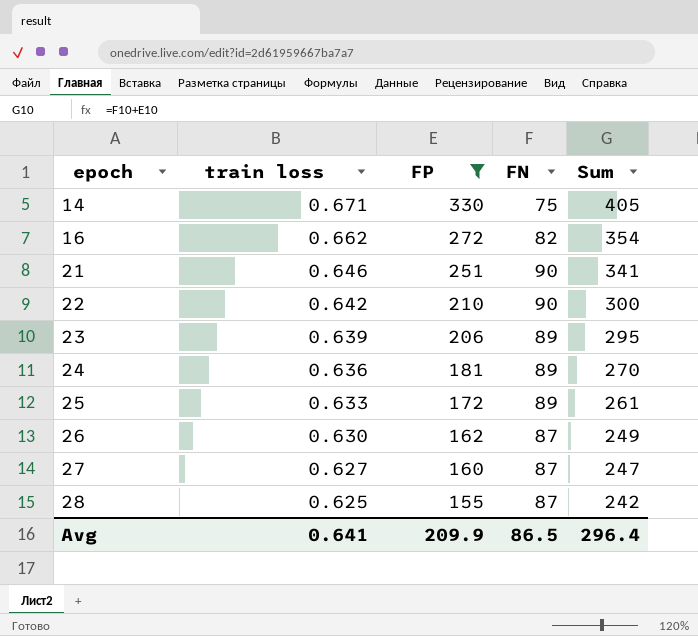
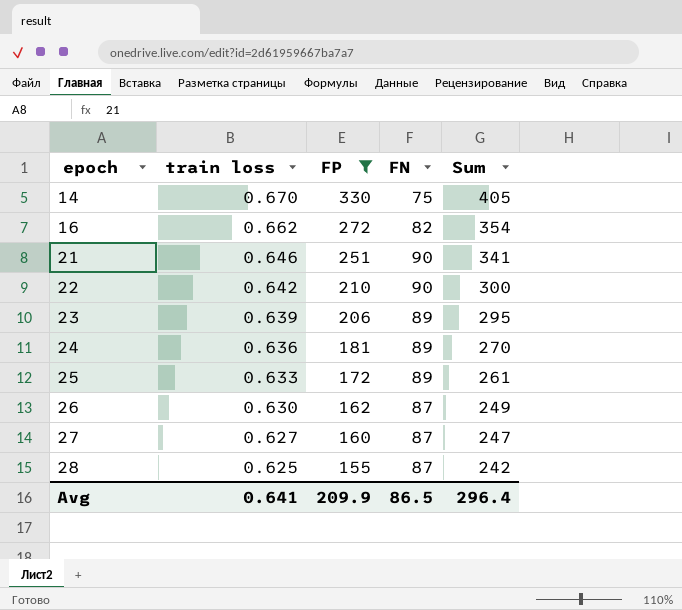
14 | train loss: 0.671 -> 0.670

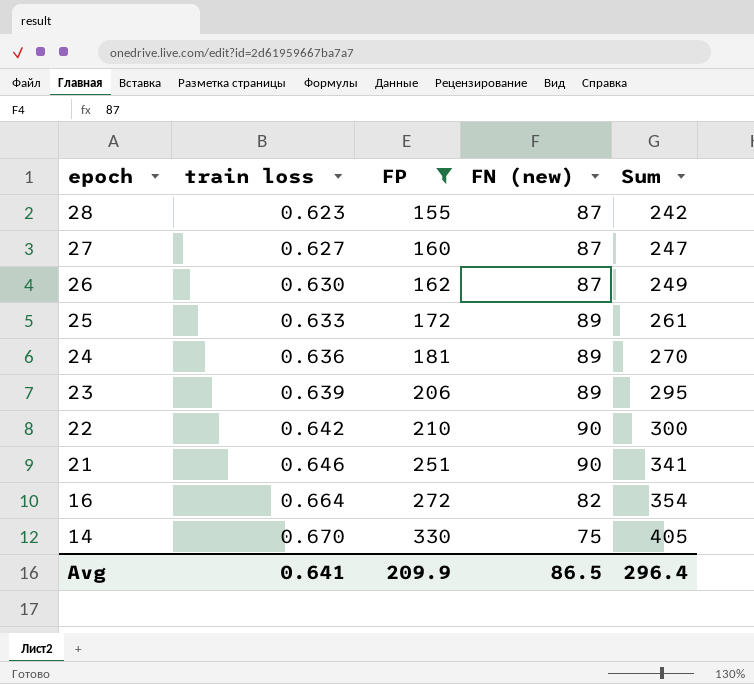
row order: epoch ascending -> epoch descending
column name: FN -> FN (new)
28 | train loss: 0.625 -> 0.623
16 | train loss: 0.662 -> 0.664

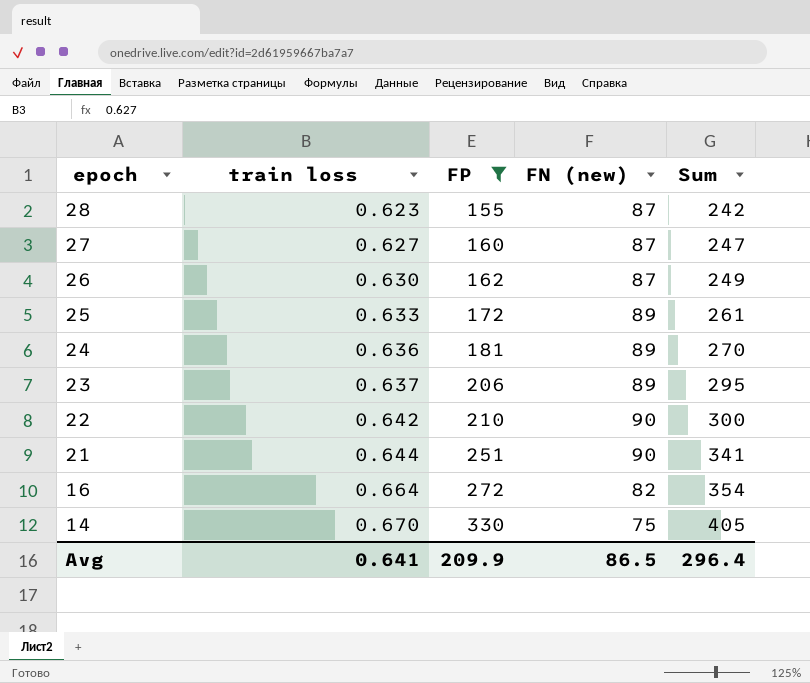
23 | train loss: 0.639 -> 0.637
21 | train loss: 0.646 -> 0.644

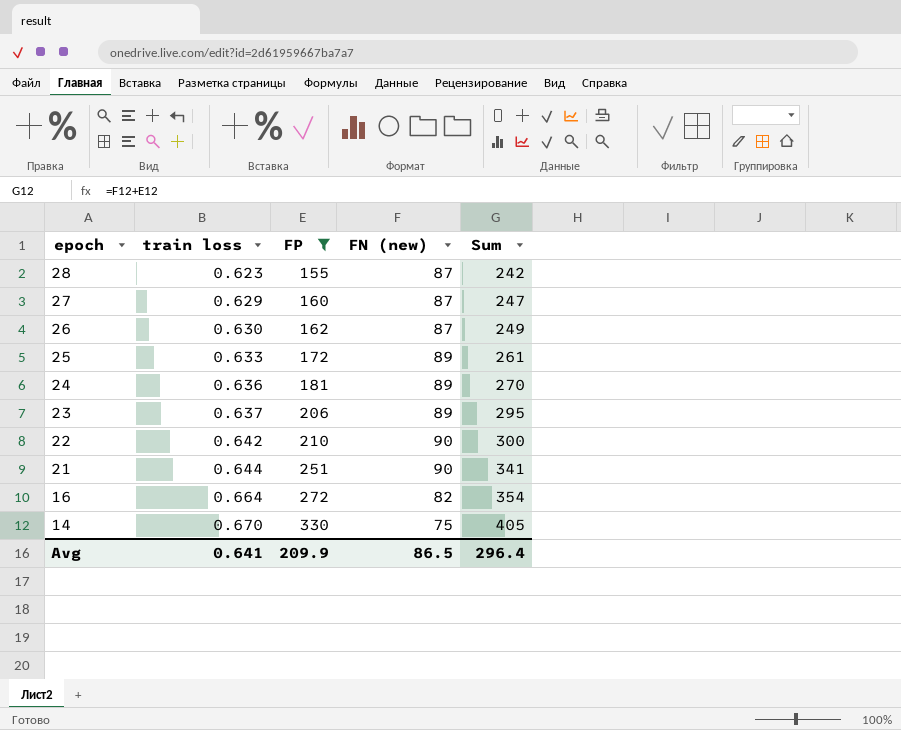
27 | train loss: 0.627 -> 0.629

